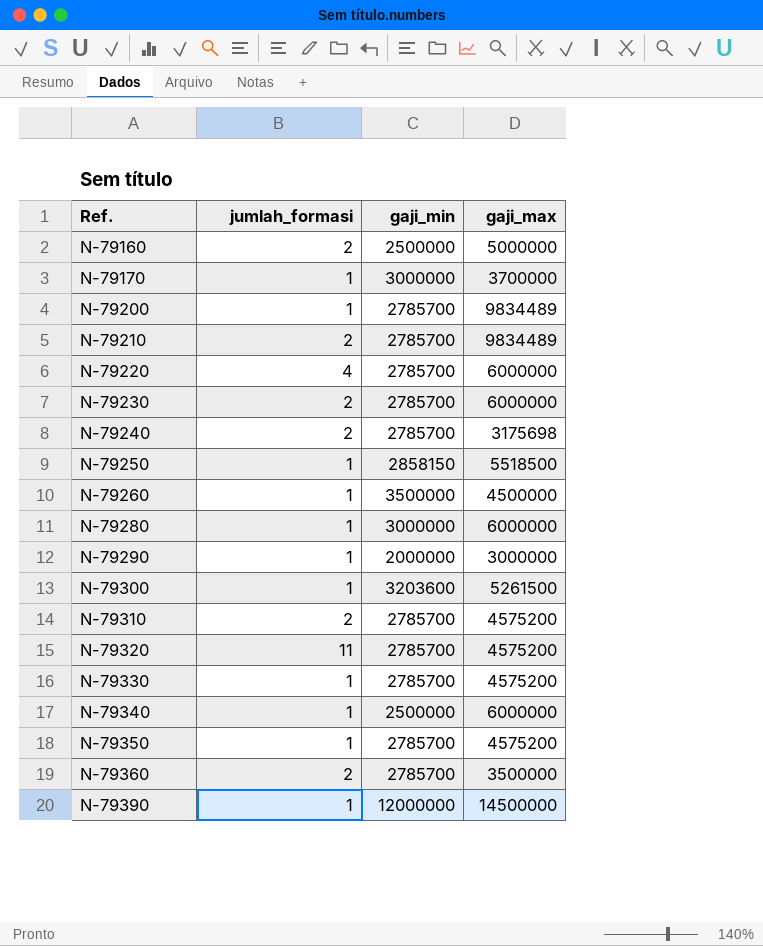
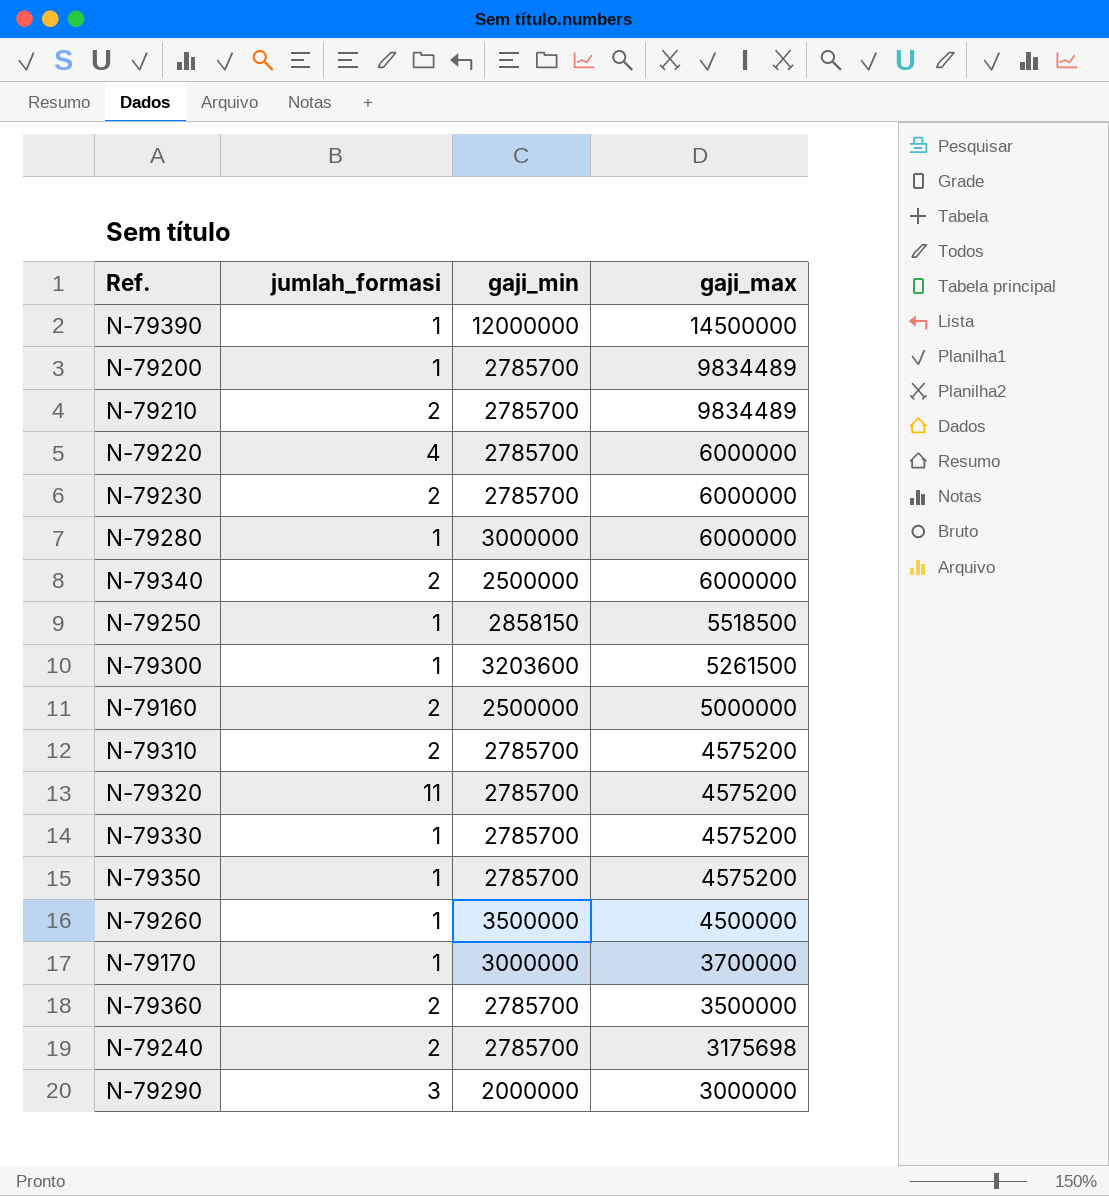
row order: Ref. ascending -> gaji_max descending
N-79340 | jumlah_formasi: 1 -> 2
N-79290 | jumlah_formasi: 1 -> 3

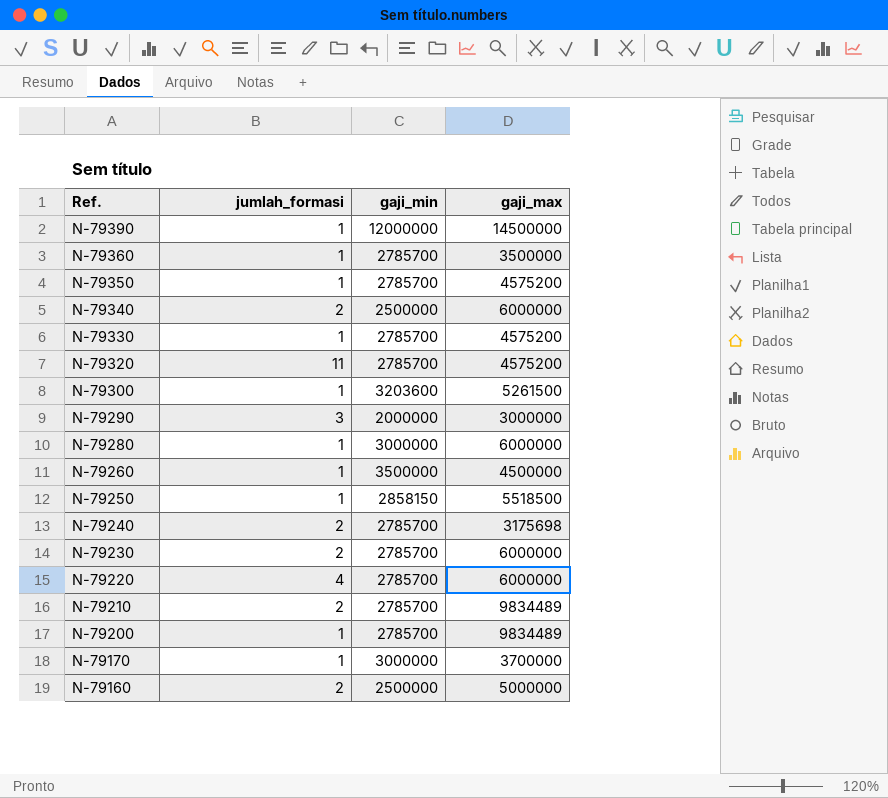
row order: gaji_max descending -> Ref. descending
row N-79310: 2 | 2785700 | 4575200 -> none
N-79360 | jumlah_formasi: 2 -> 1

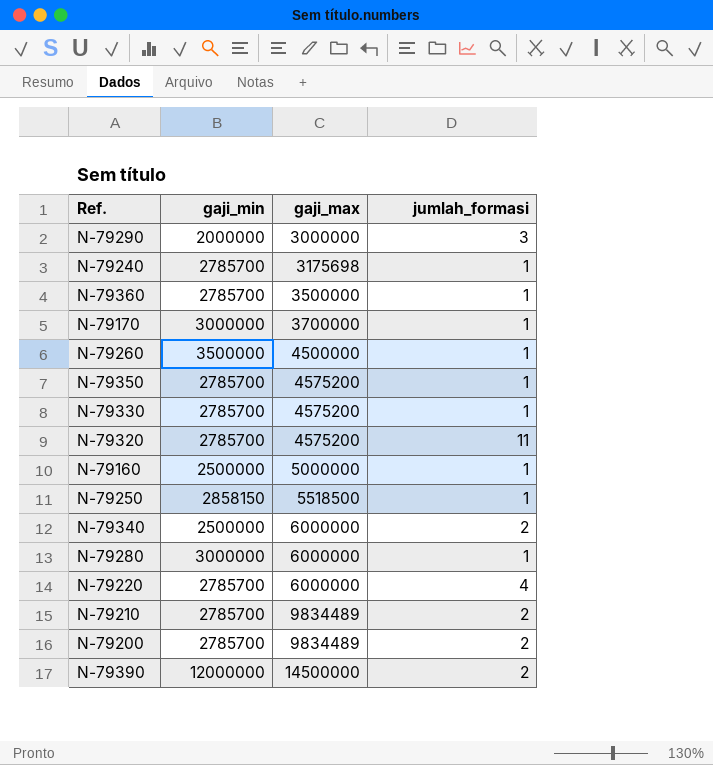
row order: Ref. descending -> gaji_max ascending
column jumlah_formasi | position: 2 -> 4
row N-79300: 1 | 3203600 | 5261500 -> none
row N-79230: 2 | 2785700 | 6000000 -> none
N-79240 | jumlah_formasi: 2 -> 1
N-79160 | jumlah_formasi: 2 -> 1
N-79200 | jumlah_formasi: 1 -> 2
N-79390 | jumlah_formasi: 1 -> 2

